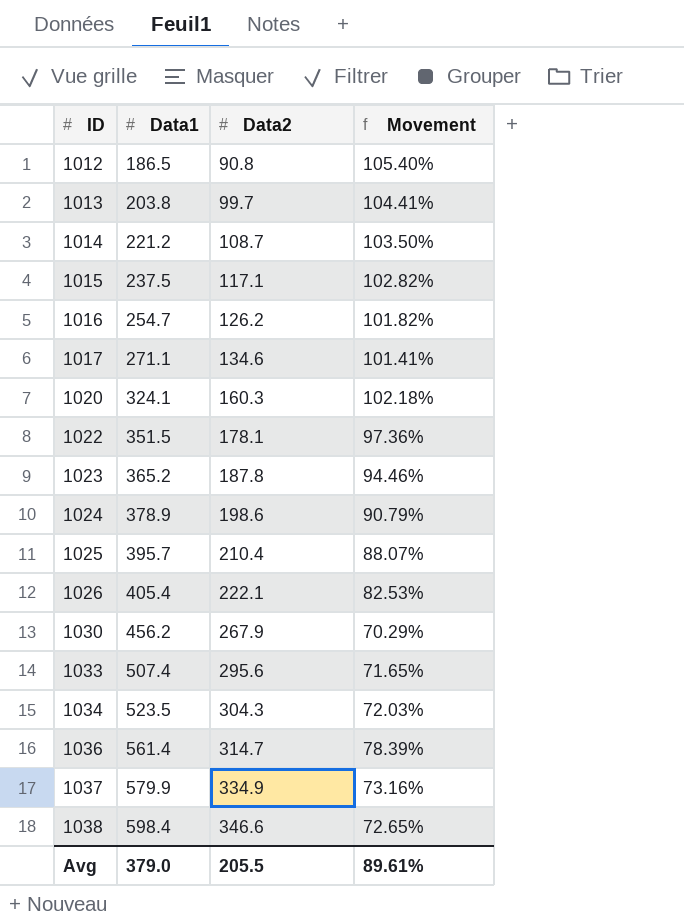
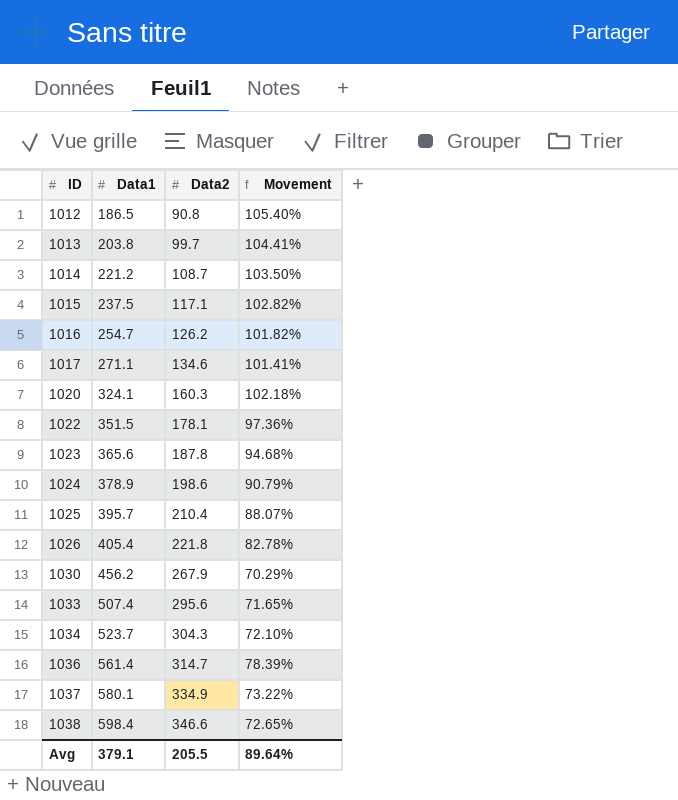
1023 | Data1: 365.2 -> 365.6
1023 | Movement: 94.46% -> 94.68%
1026 | Data2: 222.1 -> 221.8
1026 | Movement: 82.53% -> 82.78%
1034 | Data1: 523.5 -> 523.7
1034 | Movement: 72.03% -> 72.10%
1037 | Data1: 579.9 -> 580.1
1037 | Movement: 73.16% -> 73.22%
Avg | Data1: 379.0 -> 379.1
Avg | Movement: 89.61% -> 89.64%

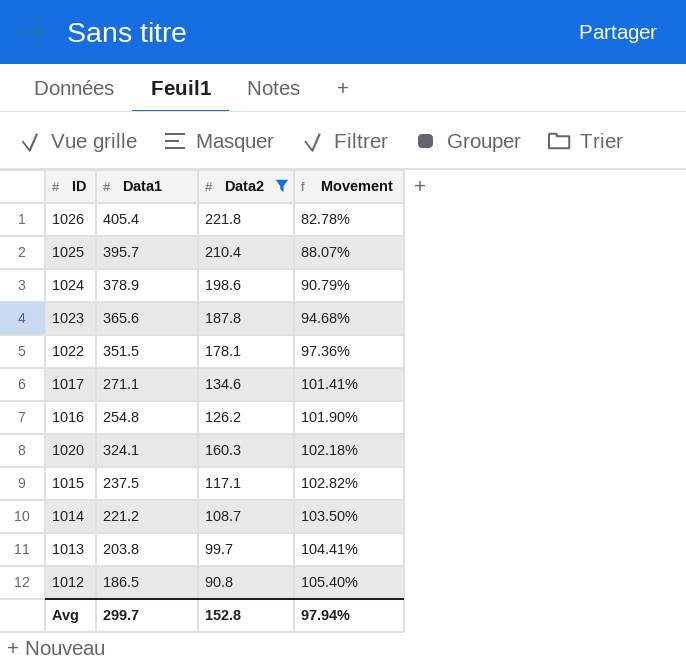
filter: none -> Data2 <= 221.8
row order: ID ascending -> Movement ascending
1016 | Data1: 254.7 -> 254.8
1016 | Movement: 101.82% -> 101.90%
Avg | Data1: 379.1 -> 299.7
Avg | Data2: 205.5 -> 152.8
Avg | Movement: 89.64% -> 97.94%

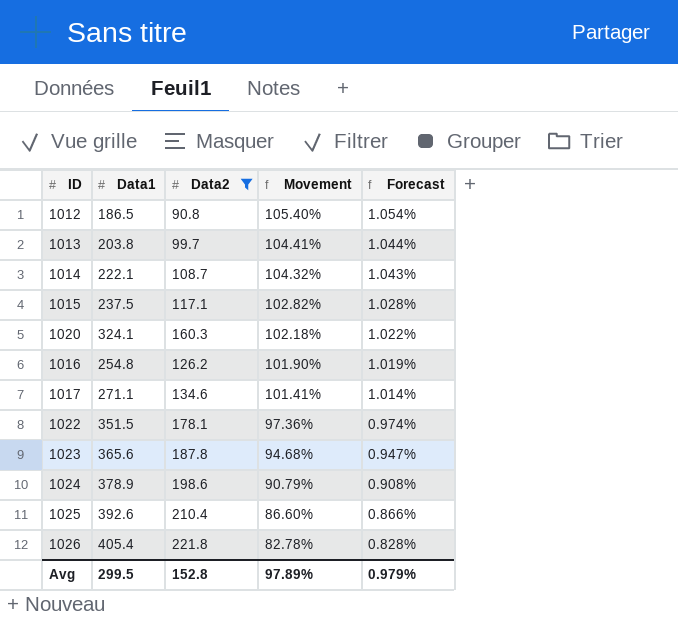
row order: Movement ascending -> Movement descending
column Forecast | formula: none -> [Movement] * 0.01
1014 | Data1: 221.2 -> 222.1
1014 | Movement: 103.50% -> 104.32%
1025 | Data1: 395.7 -> 392.6
1025 | Movement: 88.07% -> 86.60%
Avg | Data1: 299.7 -> 299.5
Avg | Movement: 97.94% -> 97.89%

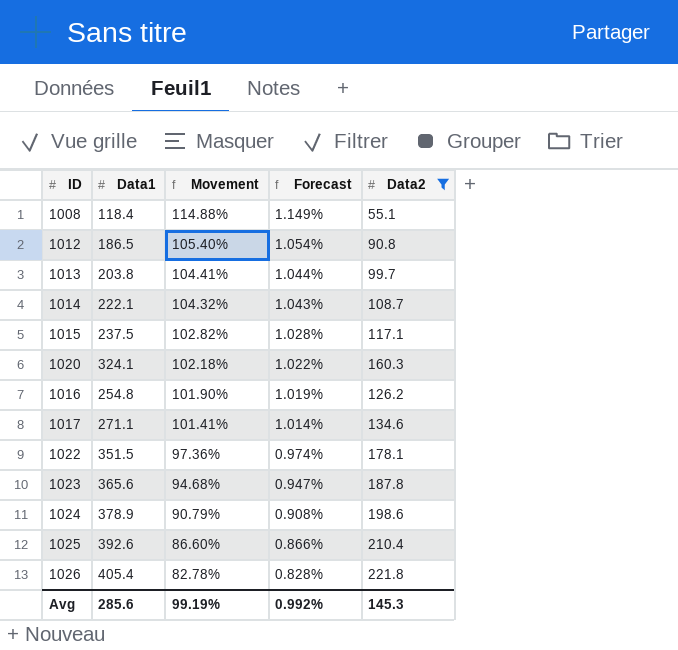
column Data2 | position: 3 -> 5
row 1008: none -> 118.4 | 114.88% | 1.149% | 55.1
Avg | Data1: 299.5 -> 285.6
Avg | Movement: 97.89% -> 99.19%
Avg | Forecast: 0.979% -> 0.992%
Avg | Data2: 152.8 -> 145.3

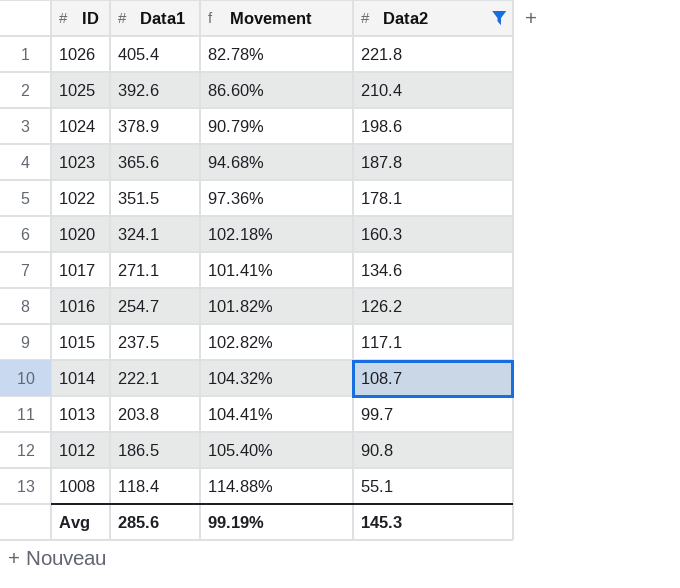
row order: Movement descending -> ID descending
column Forecast | formula: [Movement] * 0.01 -> none
1016 | Data1: 254.8 -> 254.7
1016 | Movement: 101.90% -> 101.82%

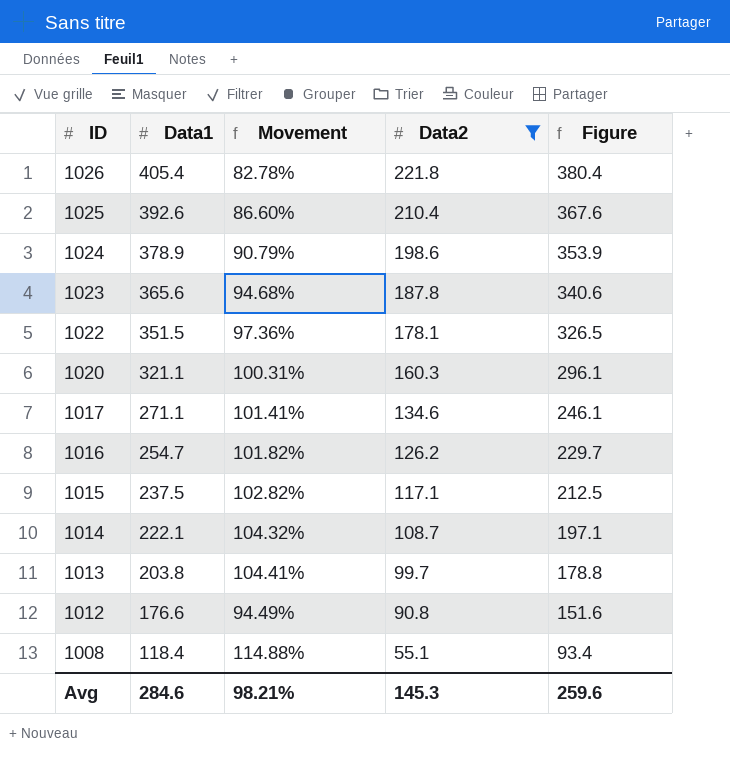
column Figure | formula: none -> [Data1] - 25
1020 | Data1: 324.1 -> 321.1
1020 | Movement: 102.18% -> 100.31%
1012 | Data1: 186.5 -> 176.6
1012 | Movement: 105.40% -> 94.49%
Avg | Data1: 285.6 -> 284.6
Avg | Movement: 99.19% -> 98.21%

